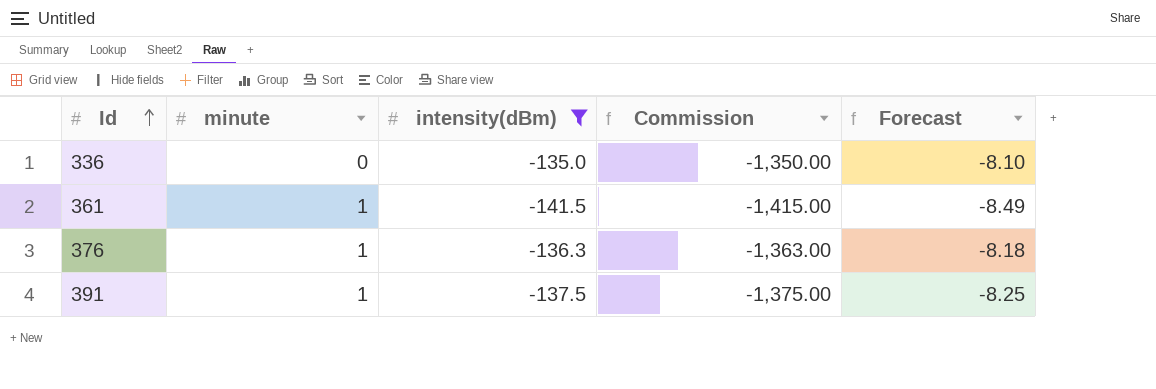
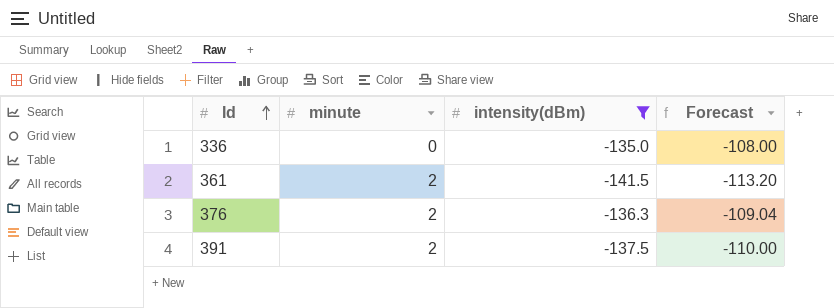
column Commission | formula: [intensity(dBm)] * 10 -> none
column Forecast | formula: [intensity(dBm)] * 0.06 -> [intensity(dBm)] * 0.8
361 | minute: 1 -> 2
376 | minute: 1 -> 2
391 | minute: 1 -> 2

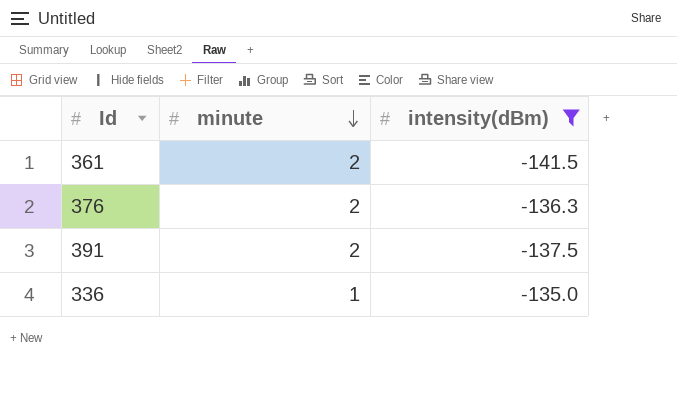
row order: Id ascending -> minute descending
column Forecast | formula: [intensity(dBm)] * 0.8 -> none
336 | minute: 0 -> 1

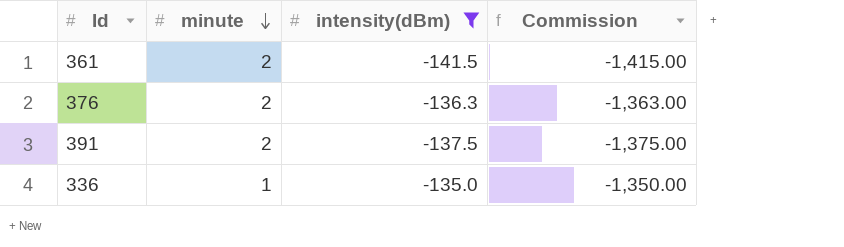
column Commission | formula: none -> [intensity(dBm)] * 10

